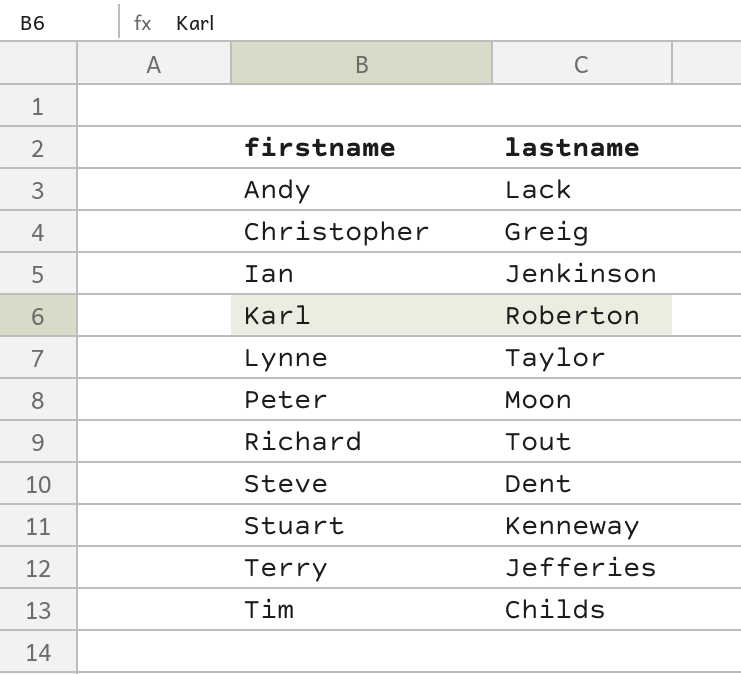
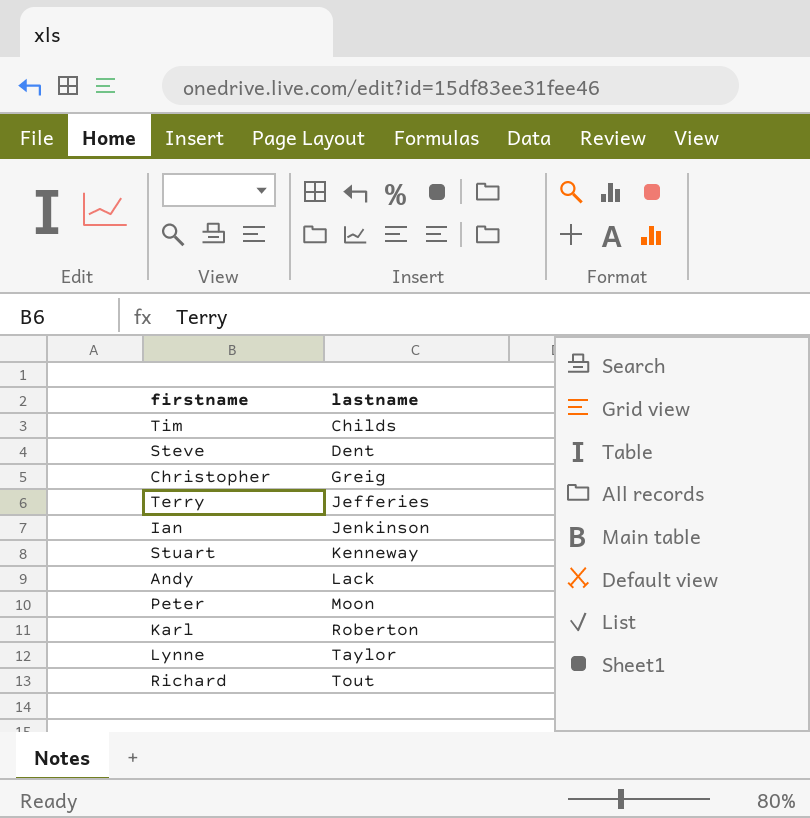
row order: firstname ascending -> lastname ascending

